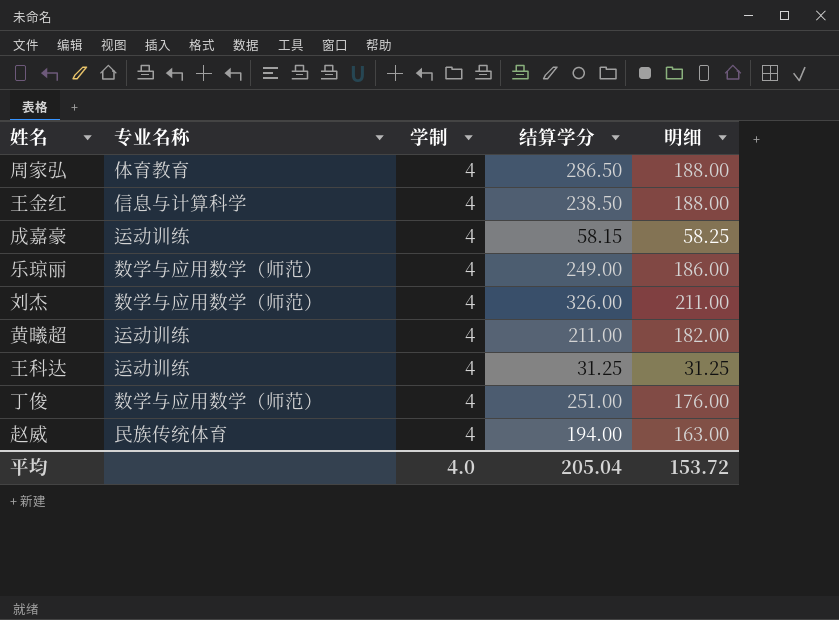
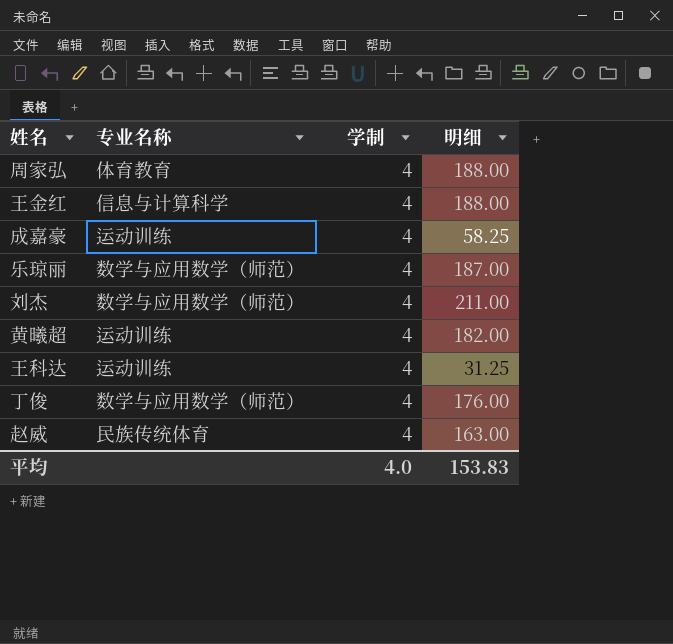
column 结算学分 | position: 4 -> none
乐琼丽 | 明细: 186.00 -> 187.00
平均 | 明细: 153.72 -> 153.83

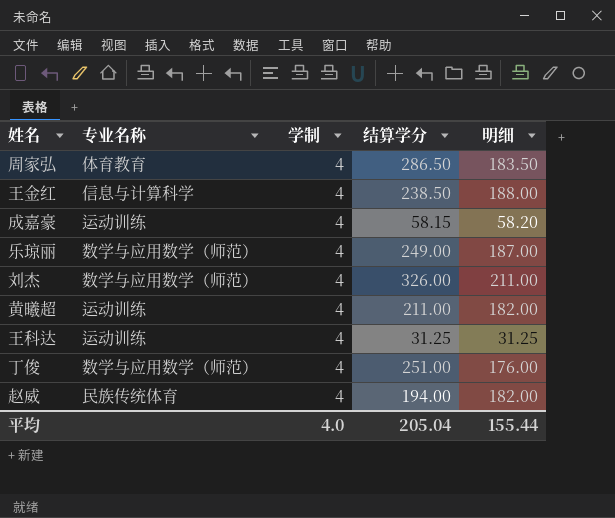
column 结算学分 | position: none -> 4
周家弘 | 明细: 188.00 -> 183.50
成嘉豪 | 明细: 58.25 -> 58.20
赵威 | 明细: 163.00 -> 182.00
平均 | 明细: 153.83 -> 155.44

